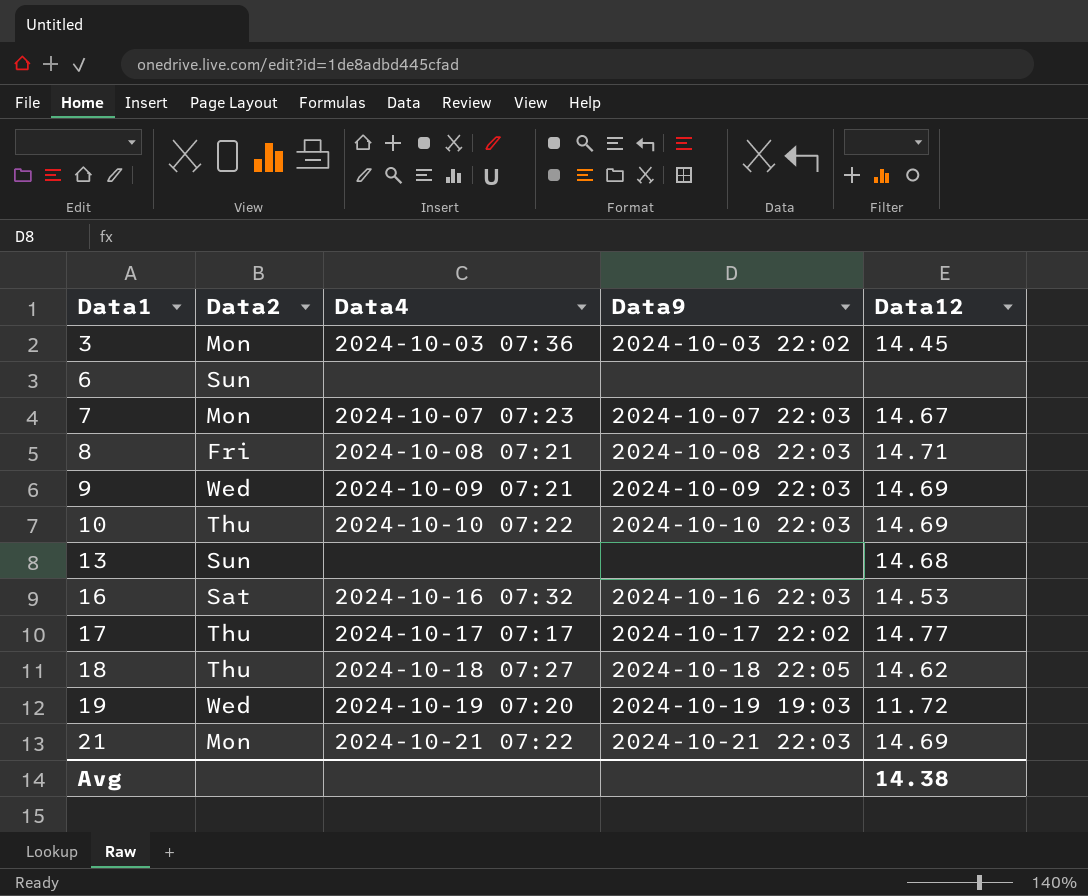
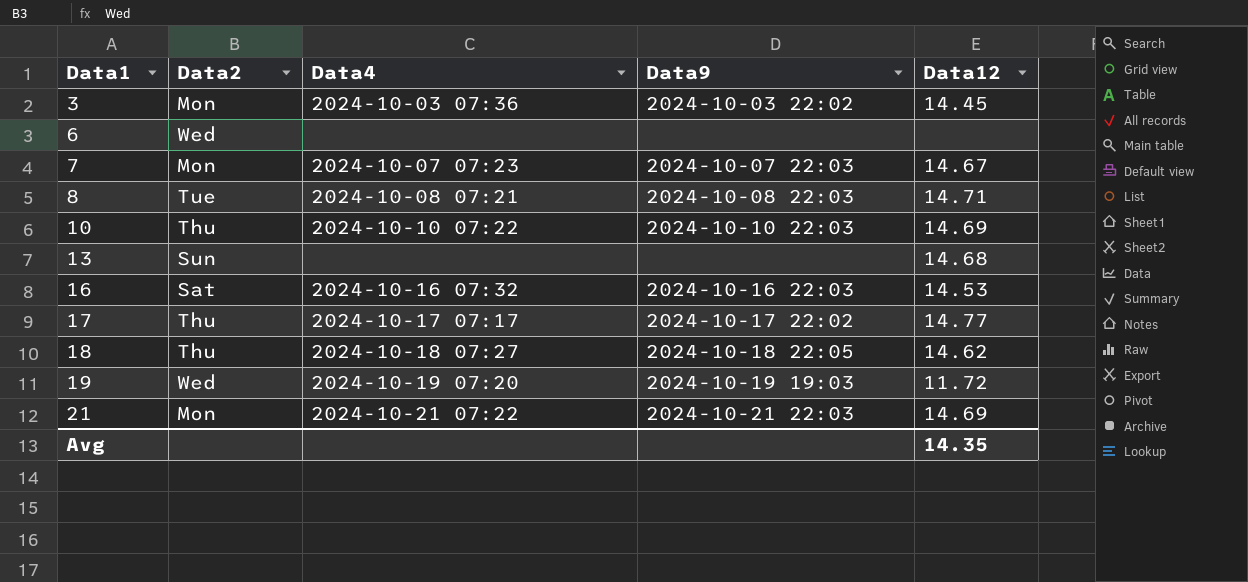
row 9: Wed | 2024-10-09 07:21 | 2024-10-09 22:03 | 14.69 -> none
6 | Data2: Sun -> Wed
8 | Data2: Fri -> Tue
Avg | Data12: 14.38 -> 14.35

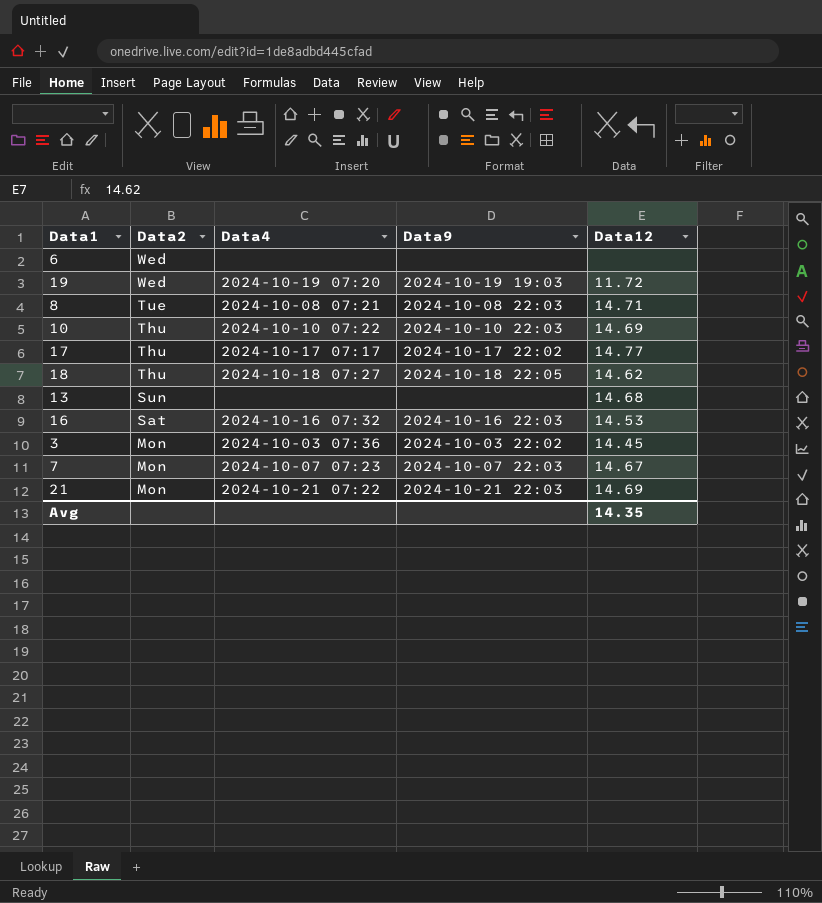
row order: Data1 ascending -> Data2 descending

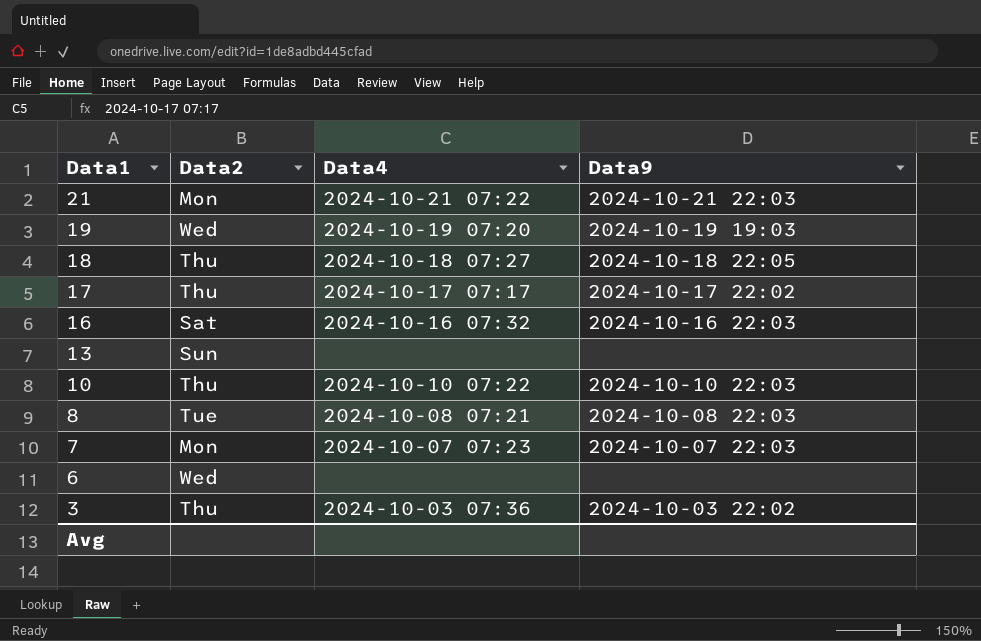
row order: Data2 descending -> Data1 descending
column Data12 | position: 5 -> none
3 | Data2: Mon -> Thu

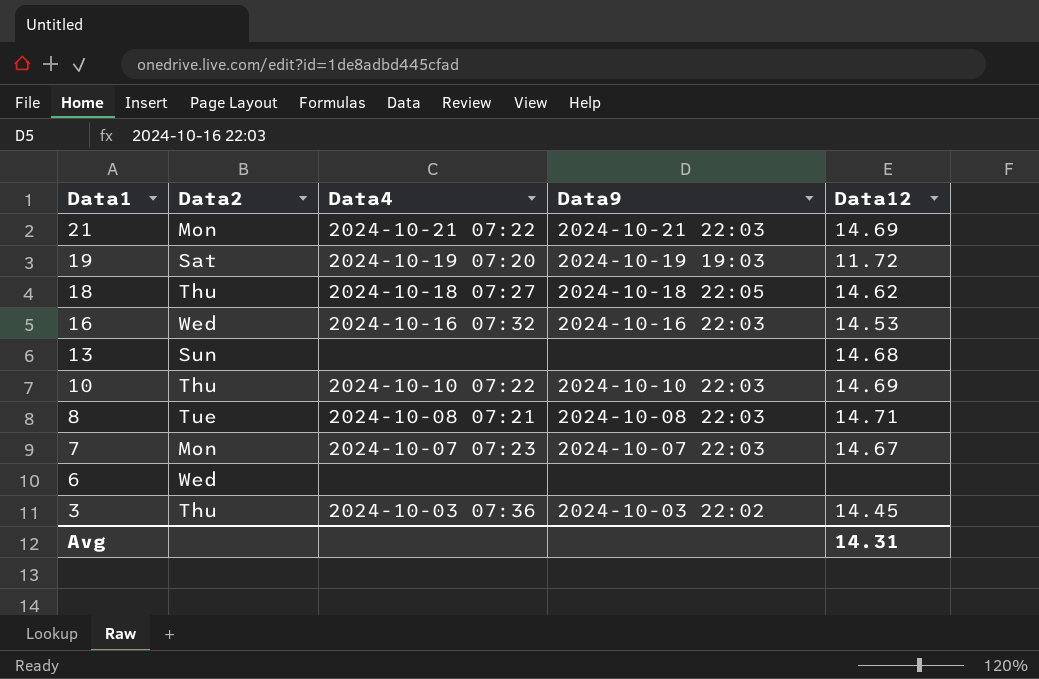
column Data12 | position: none -> 5
row 17: Thu | 2024-10-17 07:17 | 2024-10-17 22:02 -> none
19 | Data2: Wed -> Sat
16 | Data2: Sat -> Wed

